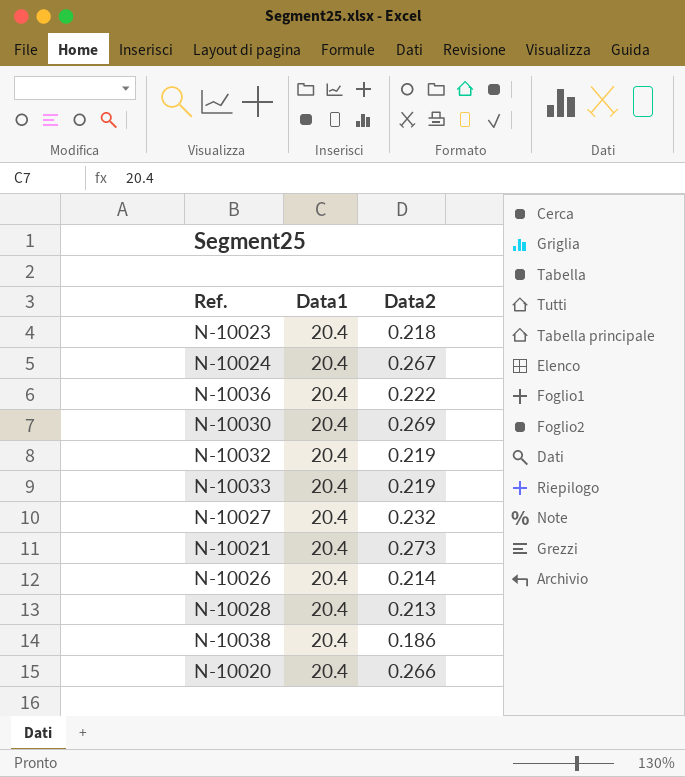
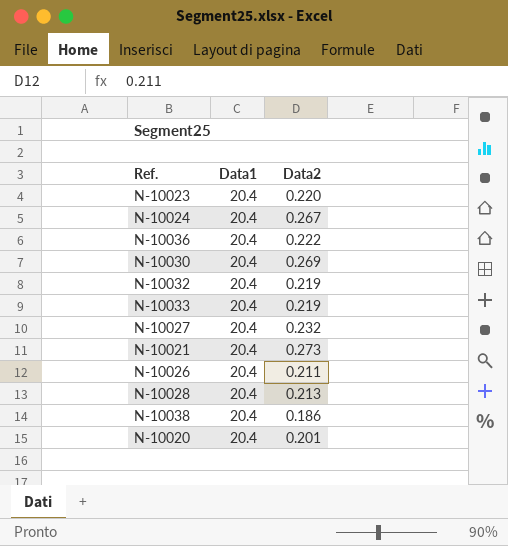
N-10023 | Data2: 0.218 -> 0.220
N-10026 | Data2: 0.214 -> 0.211
N-10020 | Data2: 0.266 -> 0.201

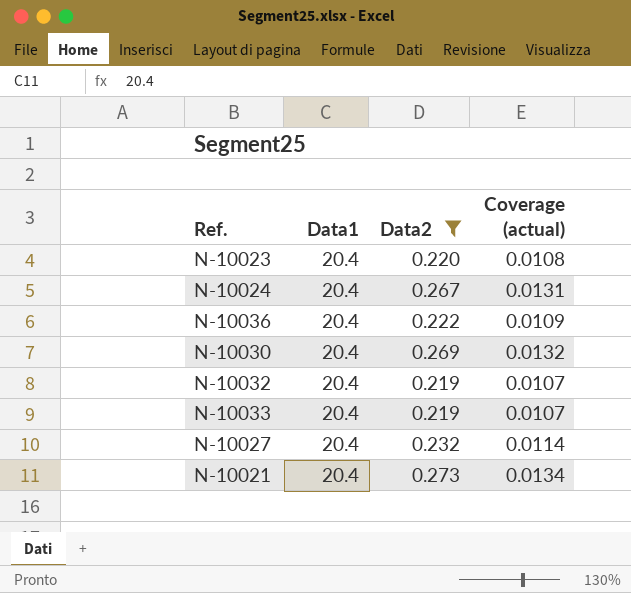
filter: none -> Data2 >= 0.219
column Coverage (actual) | formula: none -> [Data2] / [Data1]

